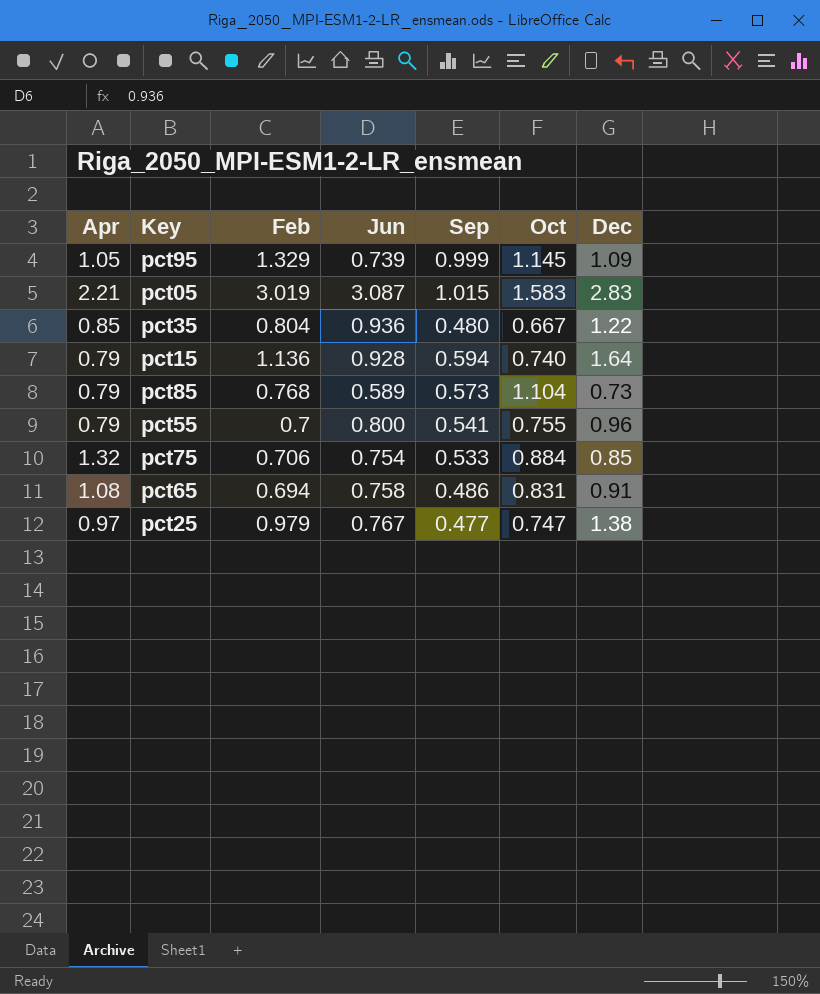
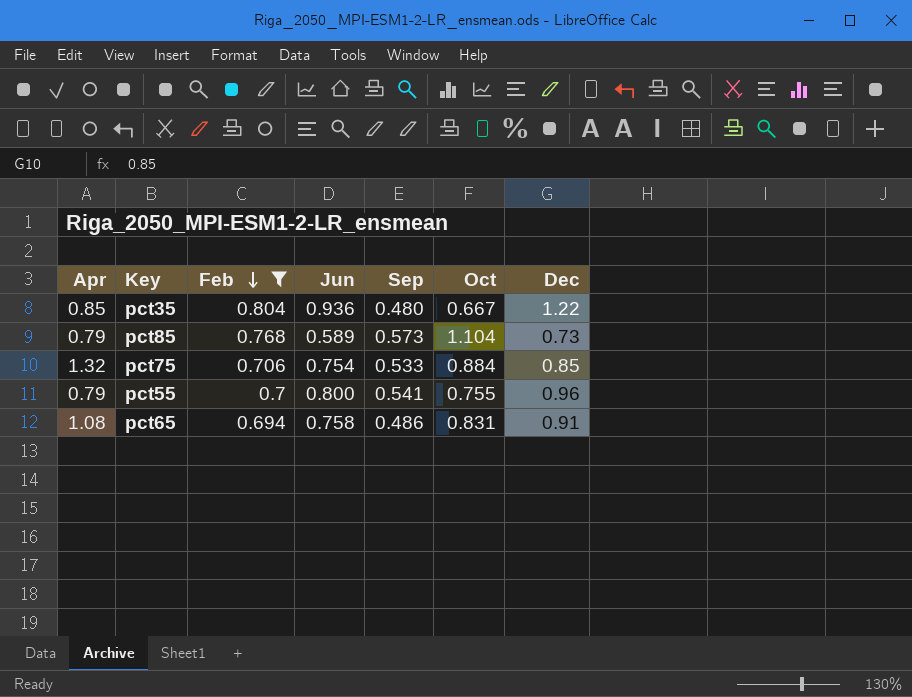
filter: none -> Feb <= 0.804
row order: none -> Feb descending

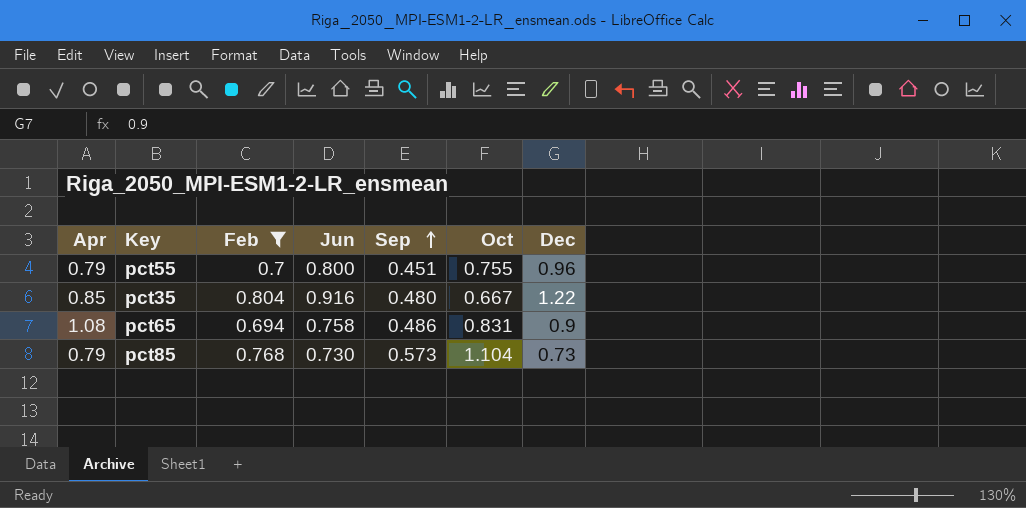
row order: Feb descending -> Sep ascending
row pct75: 1.32 | 0.706 | 0.754 | 0.533 | 0.884 | 0.85 -> none
pct55 | Sep: 0.541 -> 0.451
pct35 | Jun: 0.936 -> 0.916
pct65 | Dec: 0.91 -> 0.9
pct85 | Jun: 0.589 -> 0.730

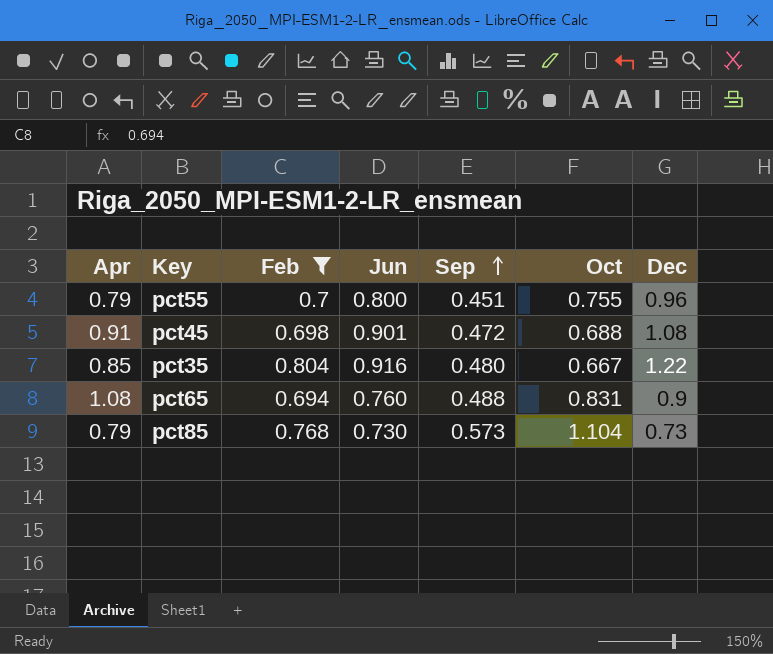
row pct45: none -> 0.91 | 0.698 | 0.901 | 0.472 | 0.688 | 1.08
pct65 | Jun: 0.758 -> 0.760
pct65 | Sep: 0.486 -> 0.488

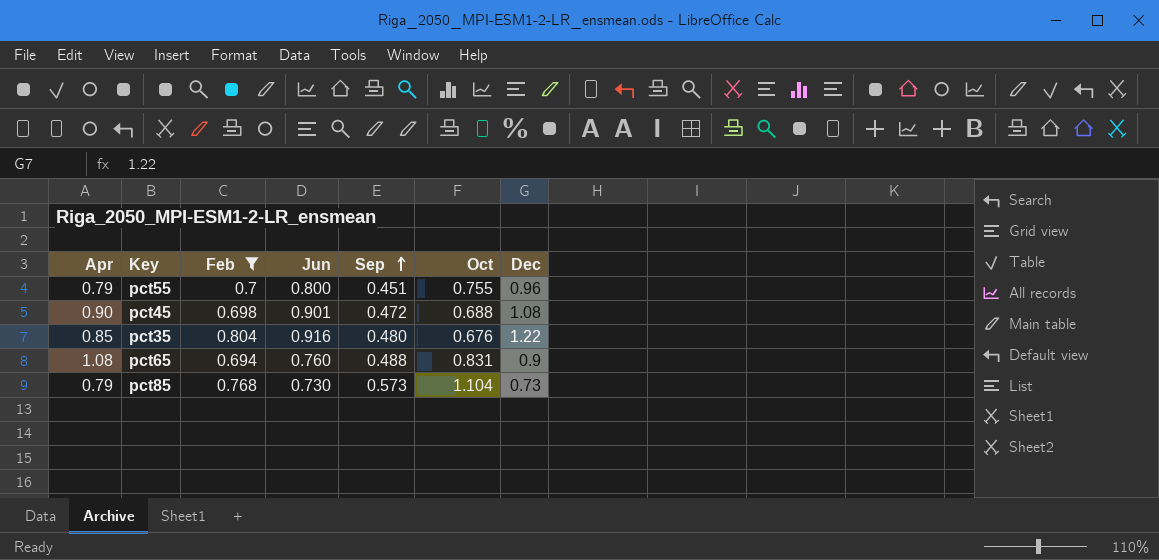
pct45 | Apr: 0.91 -> 0.90
pct35 | Oct: 0.667 -> 0.676

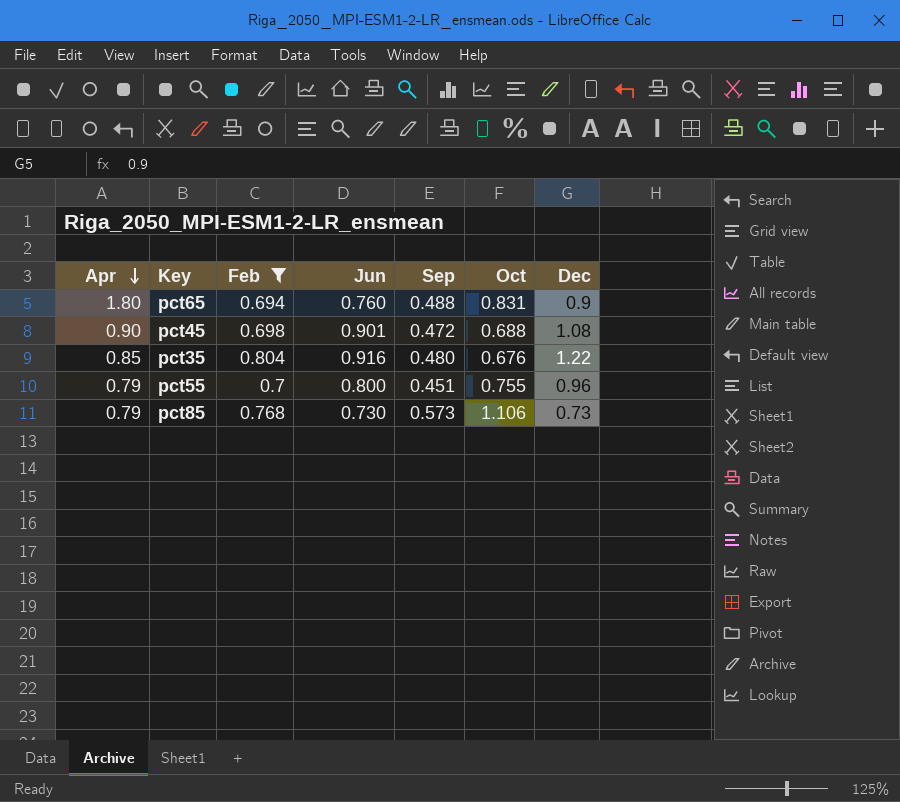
row order: Sep ascending -> Apr descending
pct65 | Apr: 1.08 -> 1.80
pct85 | Oct: 1.104 -> 1.106

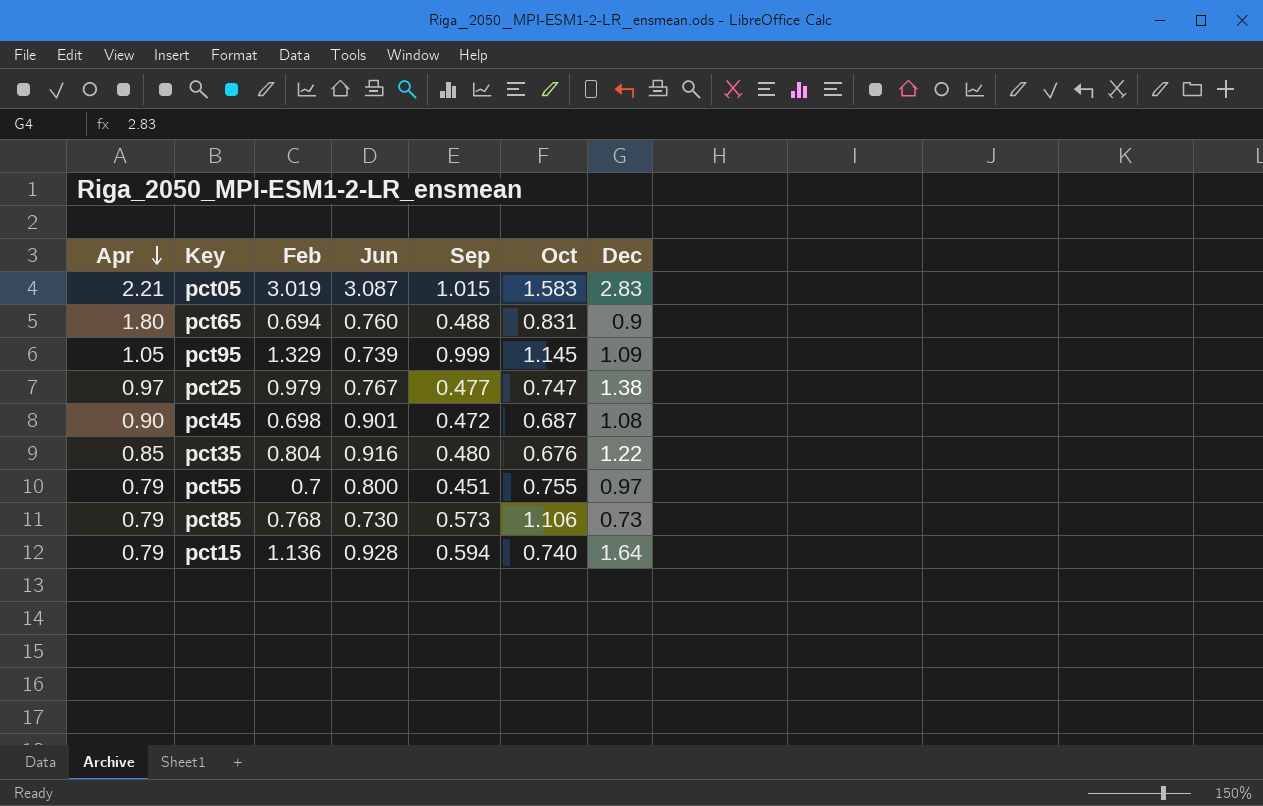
filter: Feb <= 0.804 -> none
pct45 | Oct: 0.688 -> 0.687
pct55 | Dec: 0.96 -> 0.97

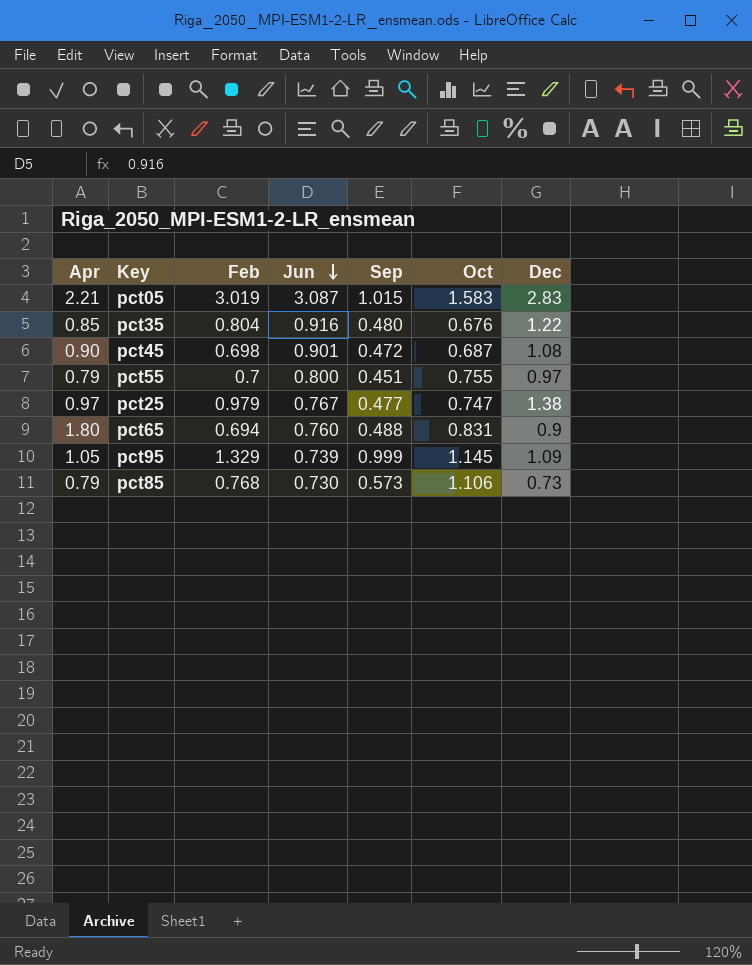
row order: Apr descending -> Jun descending
row pct15: 0.79 | 1.136 | 0.928 | 0.594 | 0.740 | 1.64 -> none

